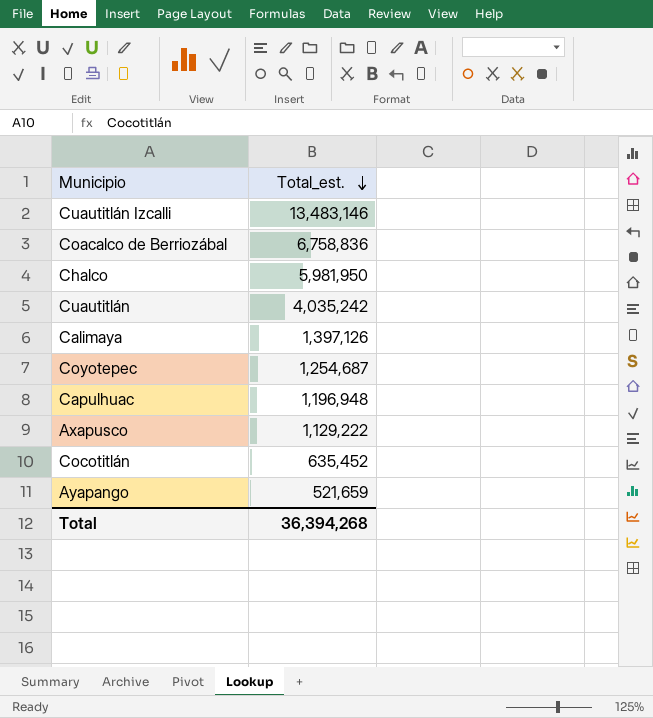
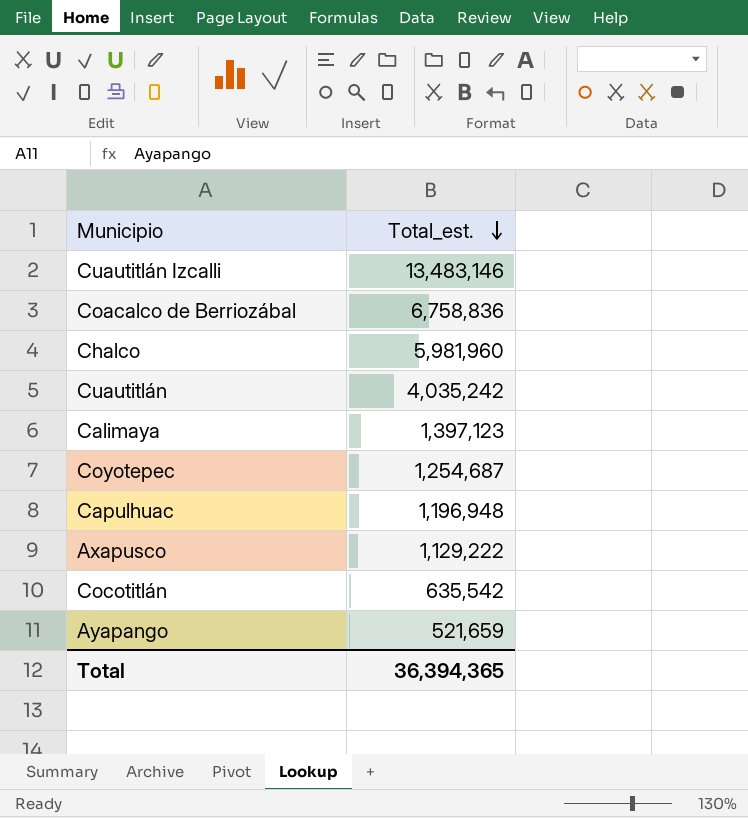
Chalco | Total_est.: 5,981,950 -> 5,981,960
Calimaya | Total_est.: 1,397,126 -> 1,397,123
Cocotitlán | Total_est.: 635,452 -> 635,542
Total | Total_est.: 36,394,268 -> 36,394,365

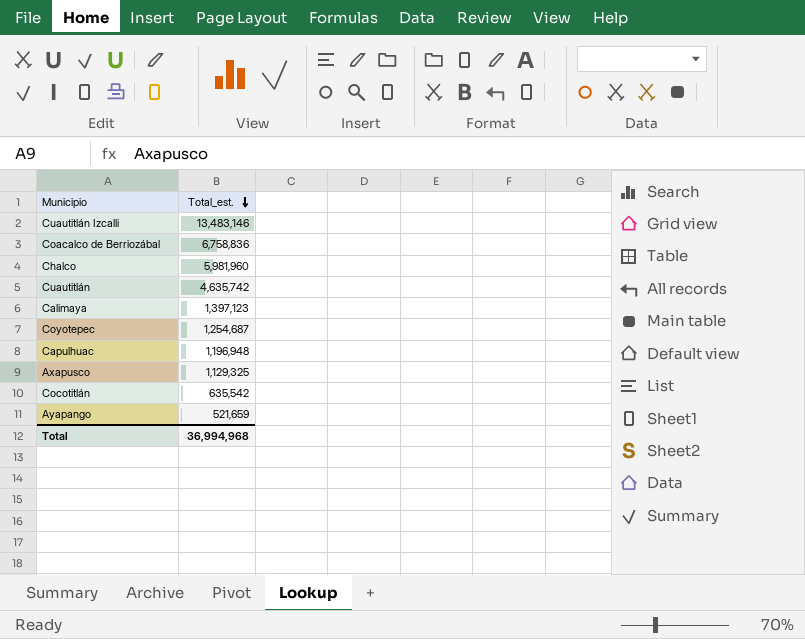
Cuautitlán | Total_est.: 4,035,242 -> 4,635,742
Axapusco | Total_est.: 1,129,222 -> 1,129,325
Total | Total_est.: 36,394,365 -> 36,994,968

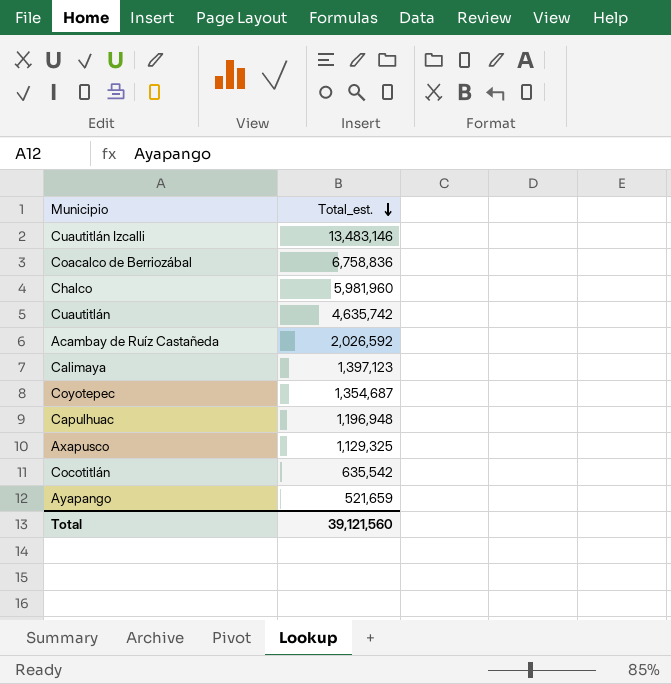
row Acambay de Ruíz Castañeda: none -> 2,026,592
Coyotepec | Total_est.: 1,254,687 -> 1,354,687
Total | Total_est.: 36,994,968 -> 39,121,560

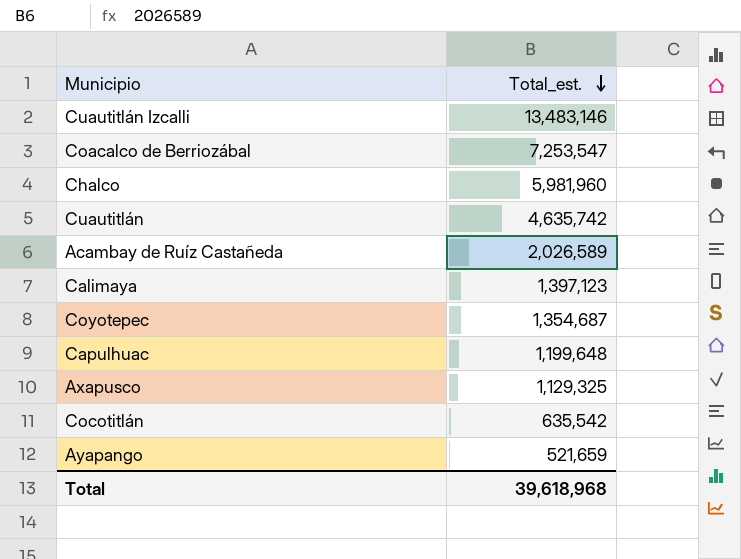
Coacalco de Berriozábal | Total_est.: 6,758,836 -> 7,253,547
Acambay de Ruíz Castañeda | Total_est.: 2,026,592 -> 2,026,589
Capulhuac | Total_est.: 1,196,948 -> 1,199,648
Total | Total_est.: 39,121,560 -> 39,618,968

